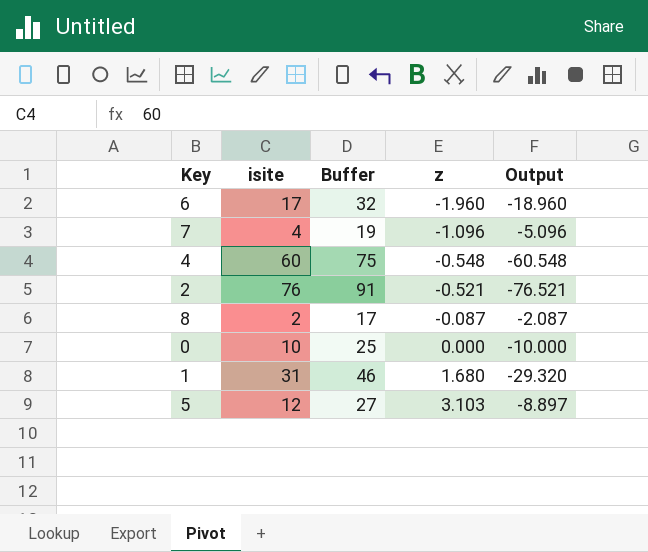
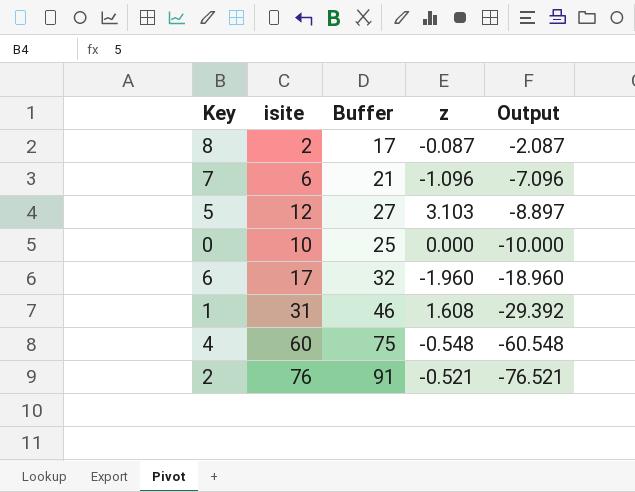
row order: z ascending -> Output descending
7 | isite: 4 -> 6
7 | Buffer: 19 -> 21
7 | Output: -5.096 -> -7.096
1 | z: 1.680 -> 1.608
1 | Output: -29.320 -> -29.392

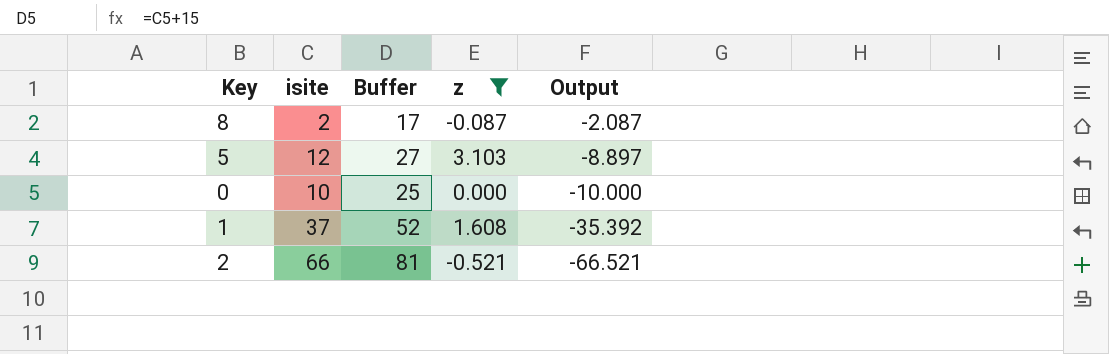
filter: none -> z >= -0.521
1 | isite: 31 -> 37
1 | Buffer: 46 -> 52
1 | Output: -29.392 -> -35.392
2 | isite: 76 -> 66
2 | Buffer: 91 -> 81
2 | Output: -76.521 -> -66.521

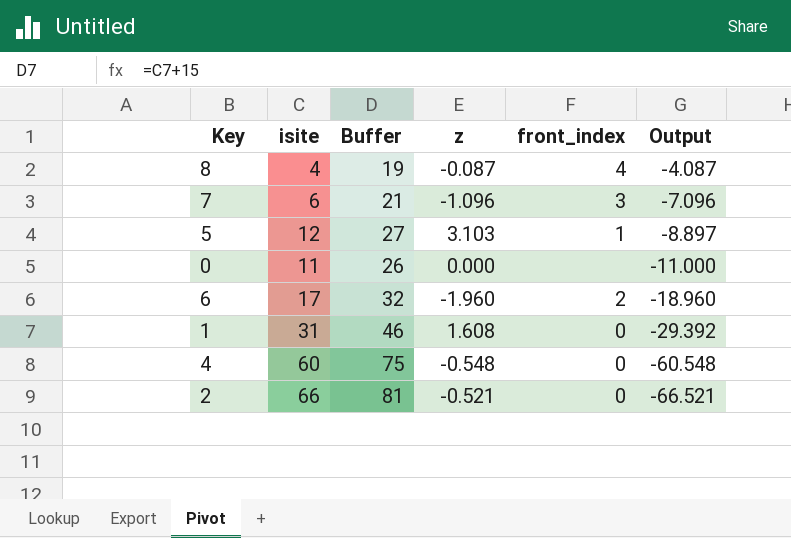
filter: z >= -0.521 -> none
column front_index | position: none -> 5
8 | isite: 2 -> 4
8 | Buffer: 17 -> 19
8 | Output: -2.087 -> -4.087
0 | isite: 10 -> 11
0 | Buffer: 25 -> 26
0 | Output: -10.000 -> -11.000
1 | isite: 37 -> 31
1 | Buffer: 52 -> 46
1 | Output: -35.392 -> -29.392

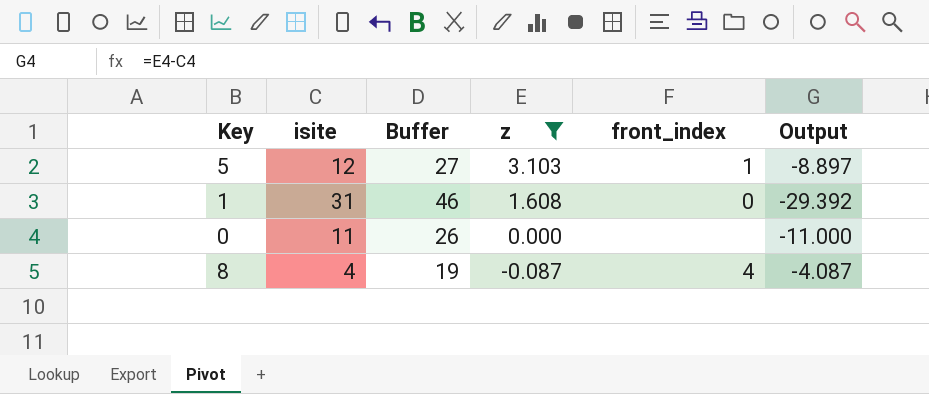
filter: none -> z >= -0.087
row order: Output descending -> z descending

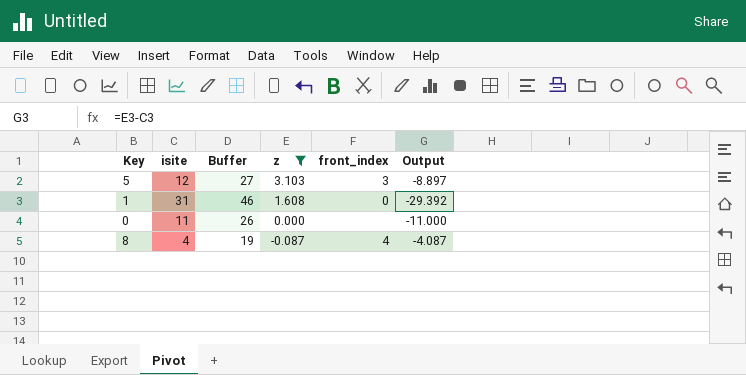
5 | front_index: 1 -> 3

